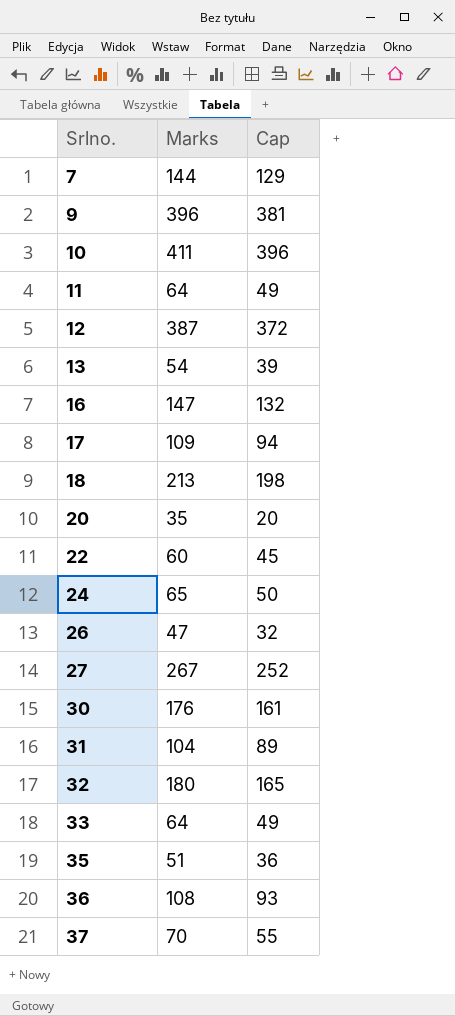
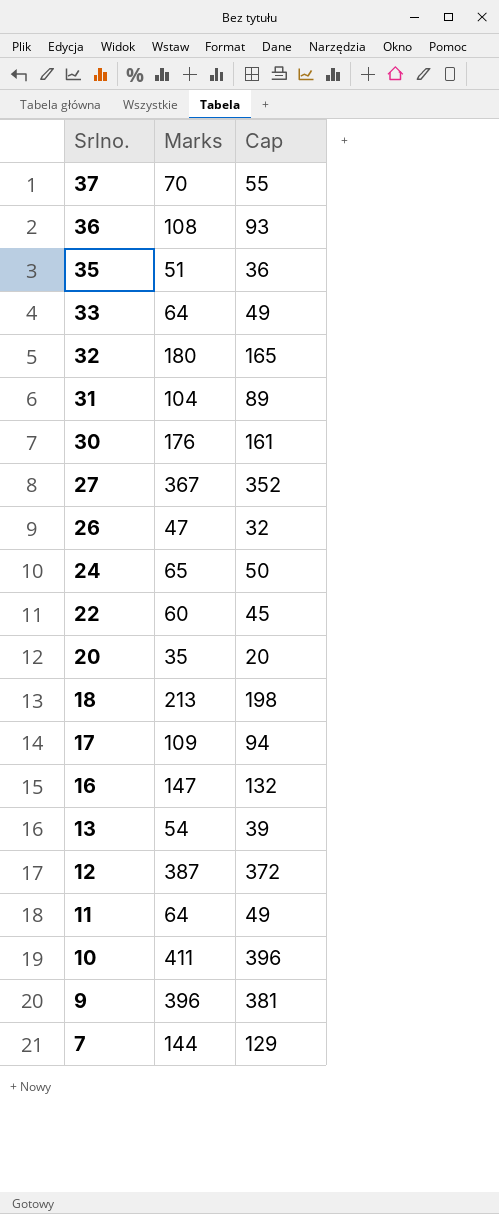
row order: Srlno. ascending -> Srlno. descending
27 | Marks: 267 -> 367
27 | Cap: 252 -> 352

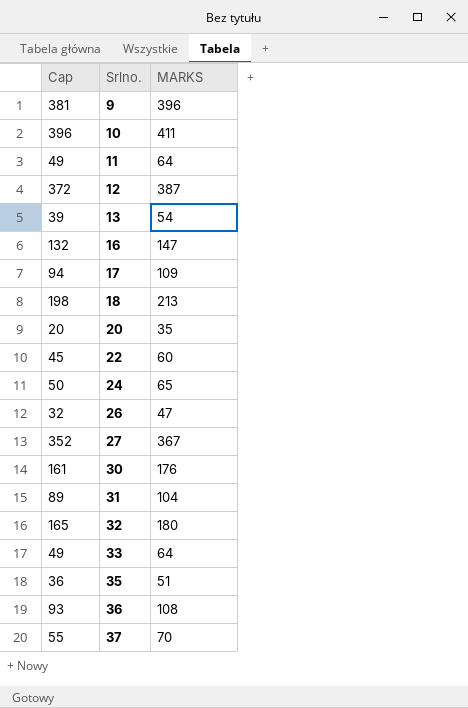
row order: Srlno. descending -> Srlno. ascending
column Cap | position: 3 -> 1
column name: Marks -> MARKS
row 7: 144 | 129 -> none

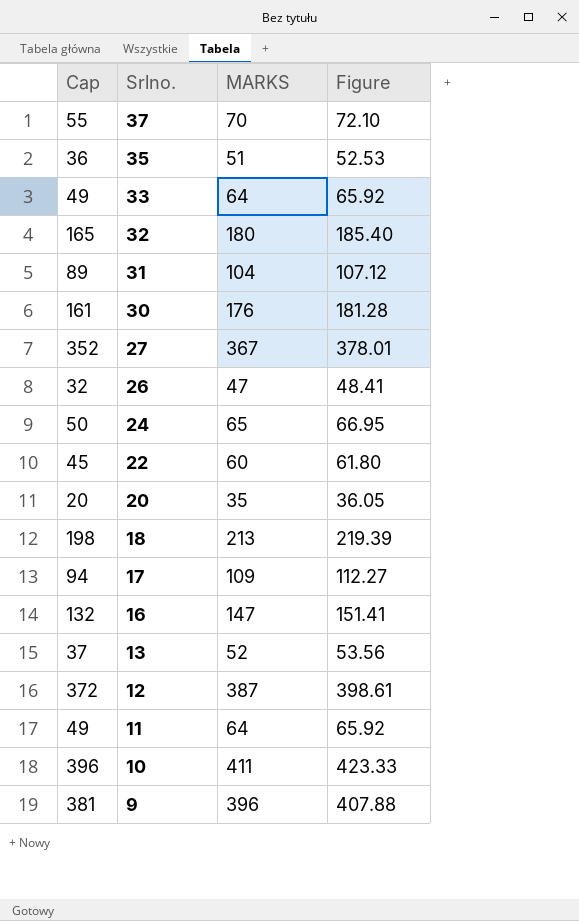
row order: Srlno. ascending -> Srlno. descending
column Figure | formula: none -> [MARKS] * 1.03
row 36: 93 | 108 -> none
13 | Cap: 39 -> 37
13 | MARKS: 54 -> 52

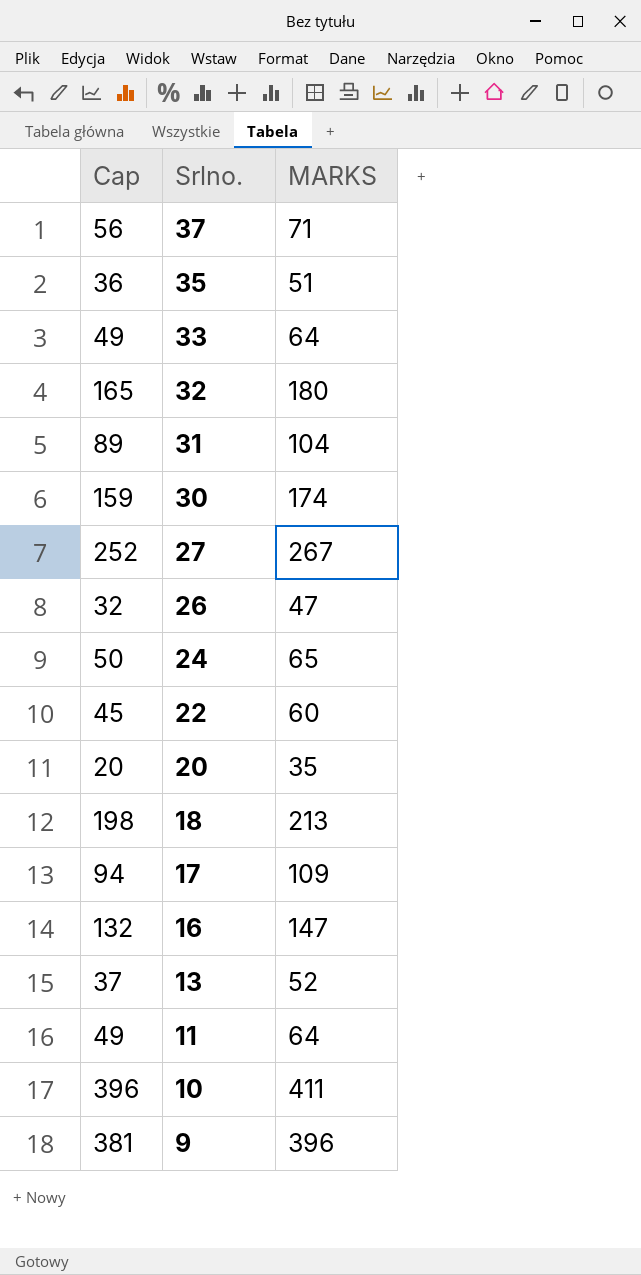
column Figure | formula: [MARKS] * 1.03 -> none
row 12: 372 | 387 | 398.61 -> none
37 | Cap: 55 -> 56
37 | MARKS: 70 -> 71
30 | Cap: 161 -> 159
30 | MARKS: 176 -> 174
27 | Cap: 352 -> 252
27 | MARKS: 367 -> 267

